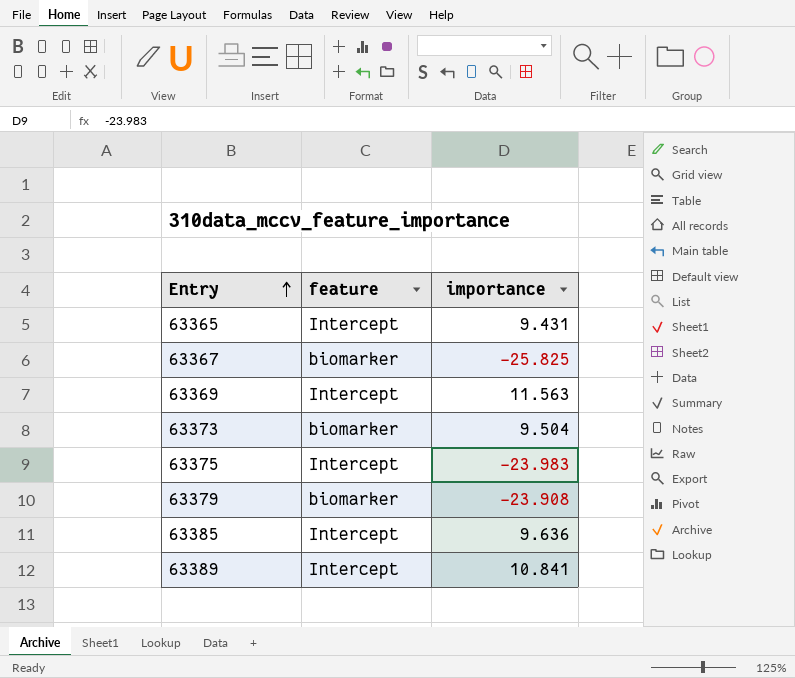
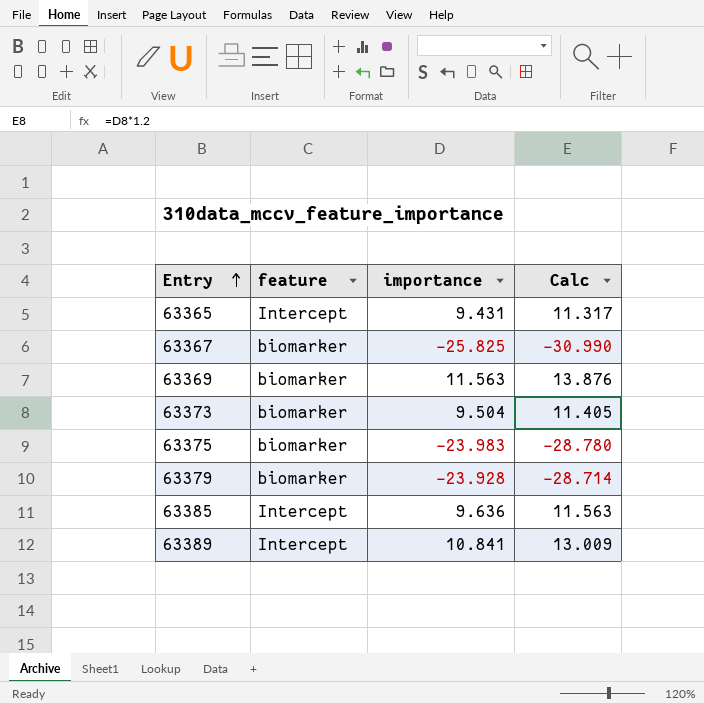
column Calc | formula: none -> [importance] * 1.2
63369 | feature: Intercept -> biomarker
63375 | feature: Intercept -> biomarker
63379 | importance: -23.908 -> -23.928

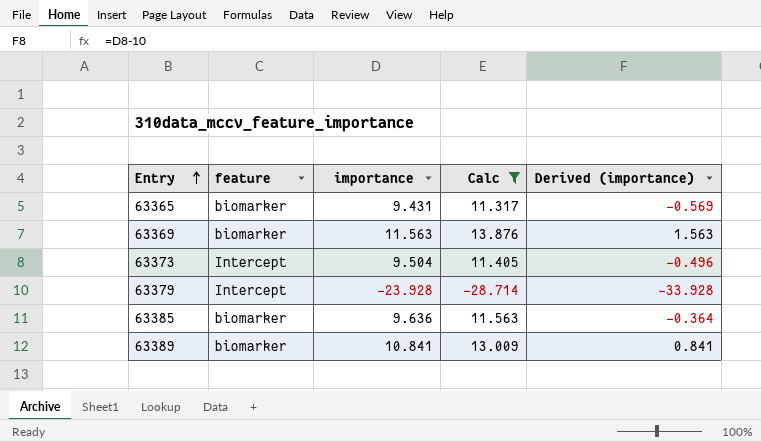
filter: none -> Calc >= -28.714
column Derived (importance) | formula: none -> [importance] - 10
63365 | feature: Intercept -> biomarker
63373 | feature: biomarker -> Intercept
63379 | feature: biomarker -> Intercept
63385 | feature: Intercept -> biomarker
63389 | feature: Intercept -> biomarker

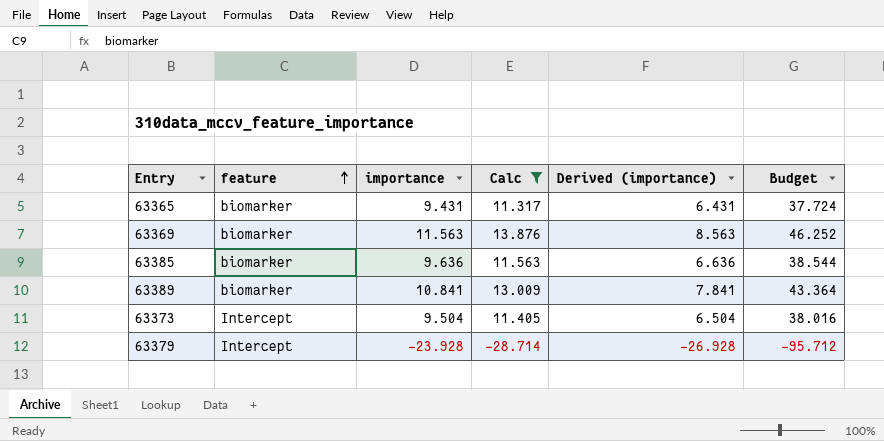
row order: Entry ascending -> feature ascending
column Derived (importance) | formula: [importance] - 10 -> [importance] - 3
column Budget | formula: none -> [importance] * 4

